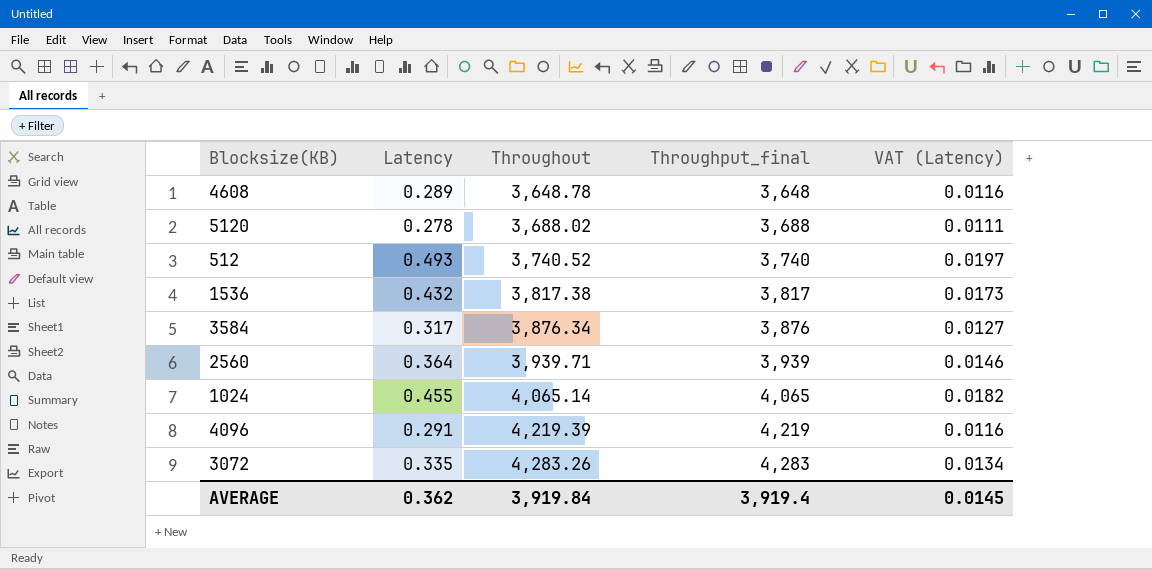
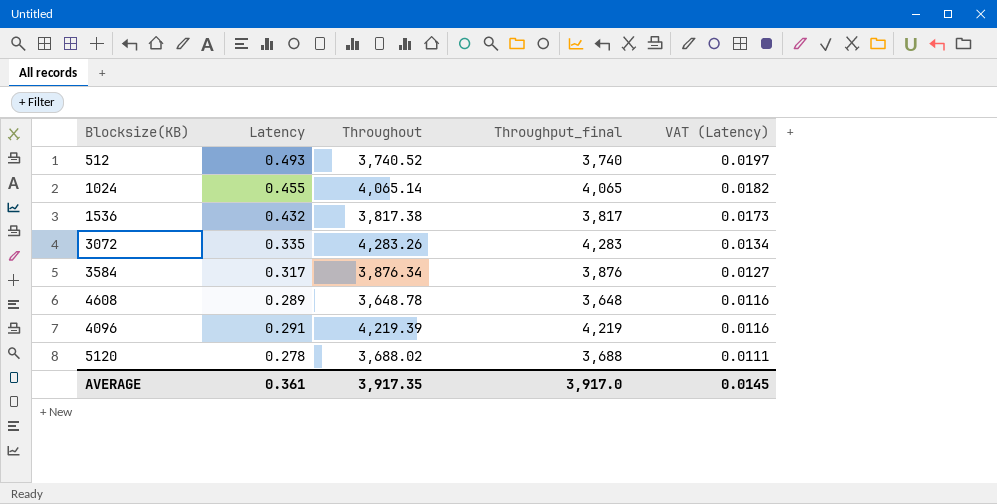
row order: Throughout ascending -> VAT (Latency) descending
row 2560: 0.364 | 3,939.71 | 3,939 | 0.0146 -> none
AVERAGE | Latency: 0.362 -> 0.361
AVERAGE | Throughout: 3,919.84 -> 3,917.35
AVERAGE | Throughput_final: 3,919.4 -> 3,917.0

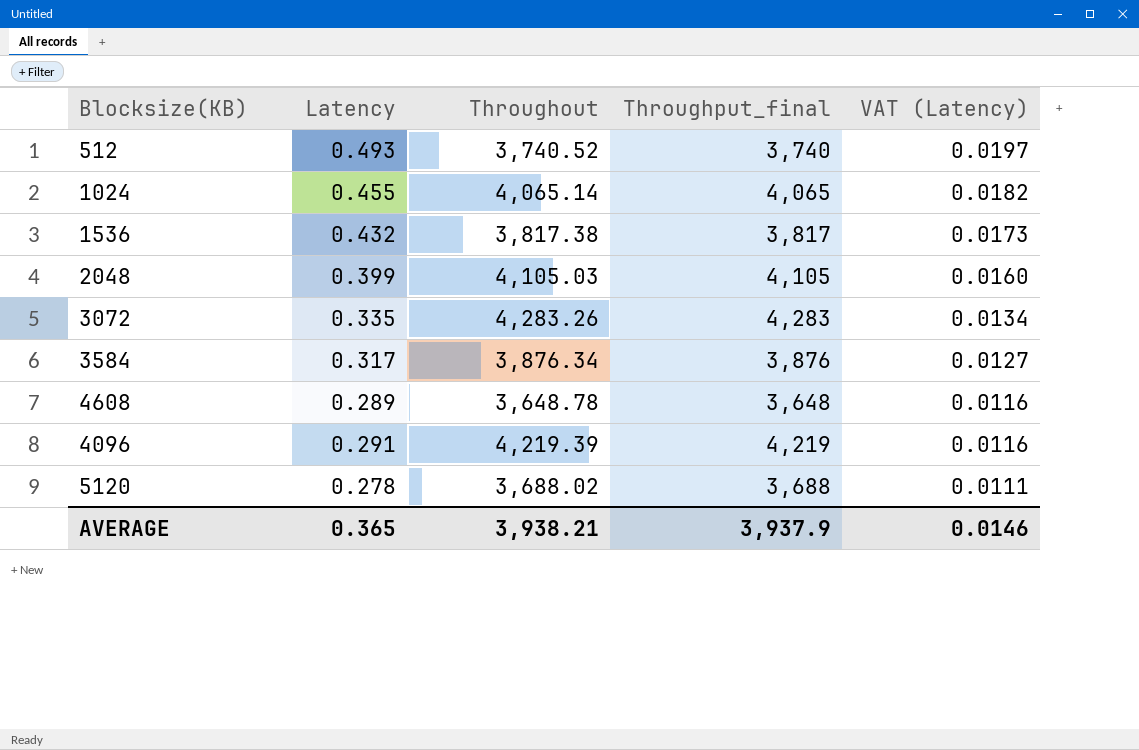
row 2048: none -> 0.399 | 4,105.03 | 4,105 | 0.0160
AVERAGE | Latency: 0.361 -> 0.365
AVERAGE | Throughout: 3,917.35 -> 3,938.21
AVERAGE | Throughput_final: 3,917.0 -> 3,937.9
AVERAGE | VAT (Latency): 0.0145 -> 0.0146

